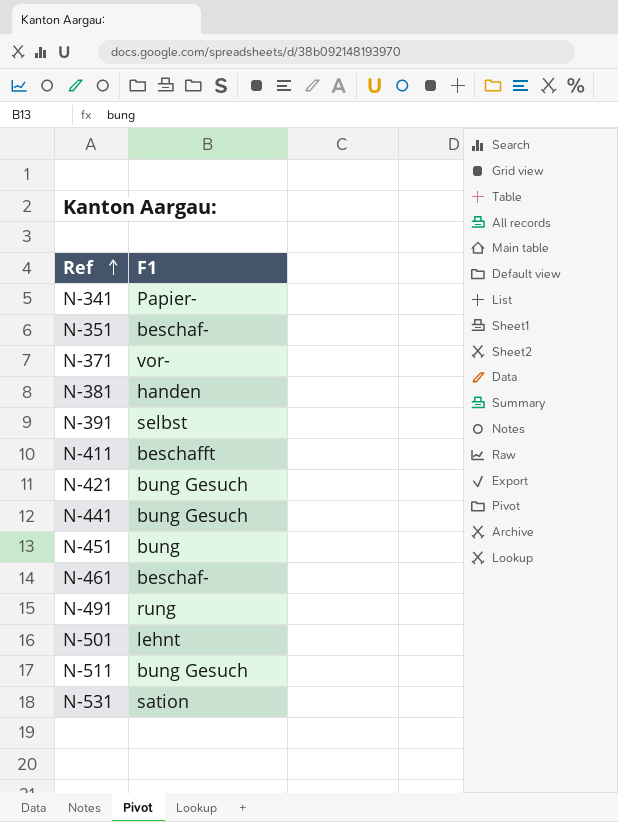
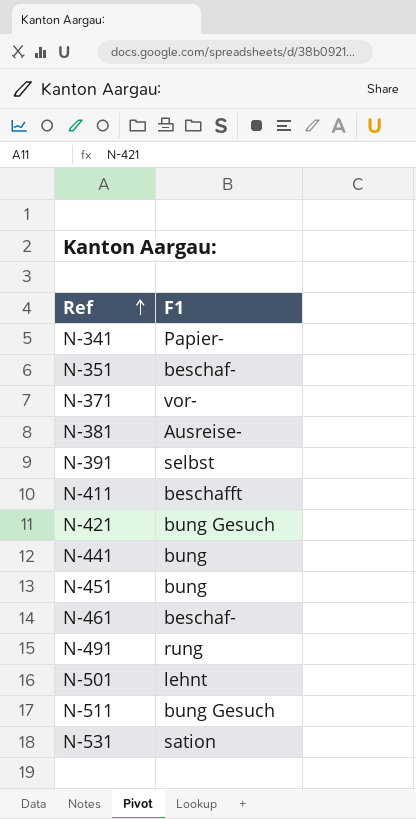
N-381 | F1: handen -> Ausreise-
N-441 | F1: bung Gesuch -> bung

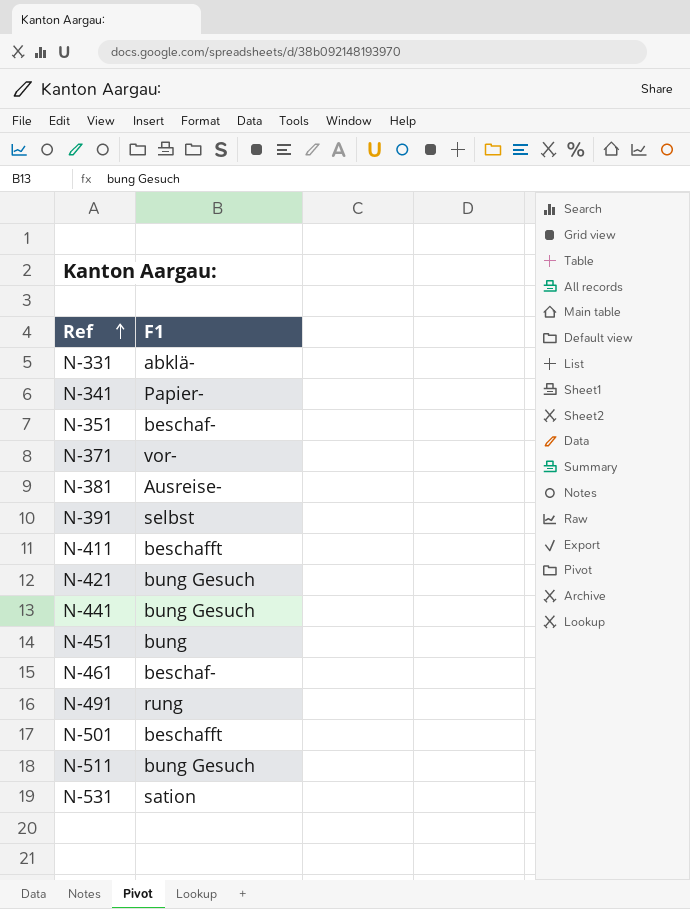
row N-331: none -> abklä-
N-441 | F1: bung -> bung Gesuch
N-501 | F1: lehnt -> beschafft

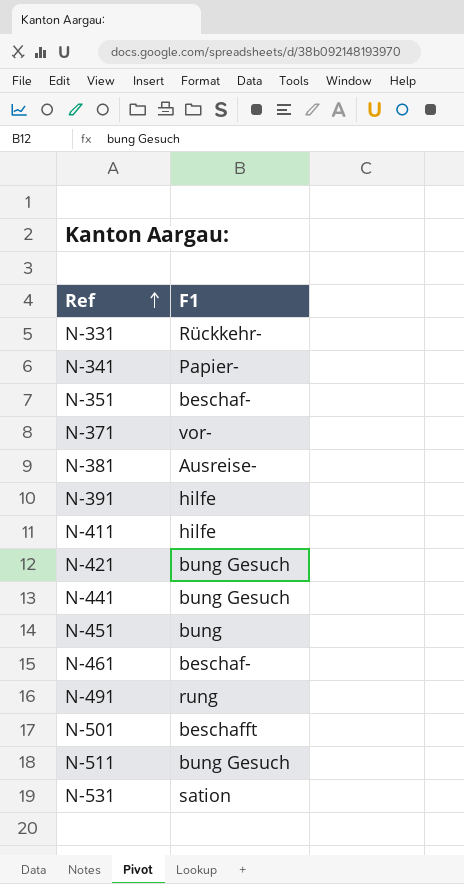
N-331 | F1: abklä- -> Rückkehr-
N-391 | F1: selbst -> hilfe
N-411 | F1: beschafft -> hilfe

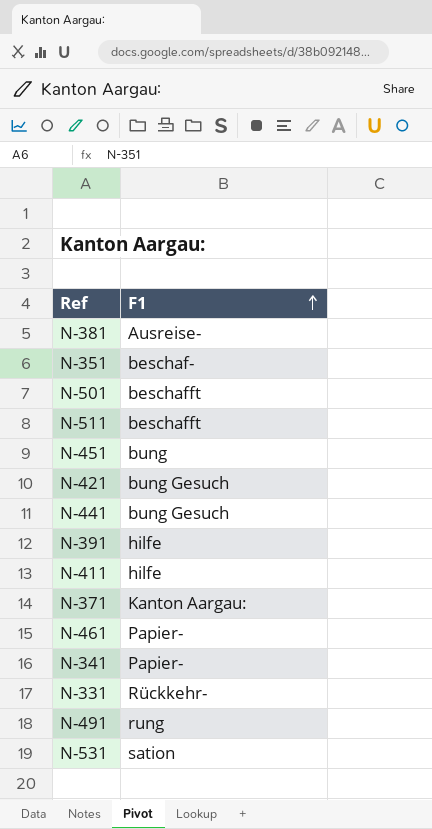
row order: Ref ascending -> F1 ascending
N-511 | F1: bung Gesuch -> beschafft
N-371 | F1: vor- -> Kanton Aargau:
N-461 | F1: beschaf- -> Papier-

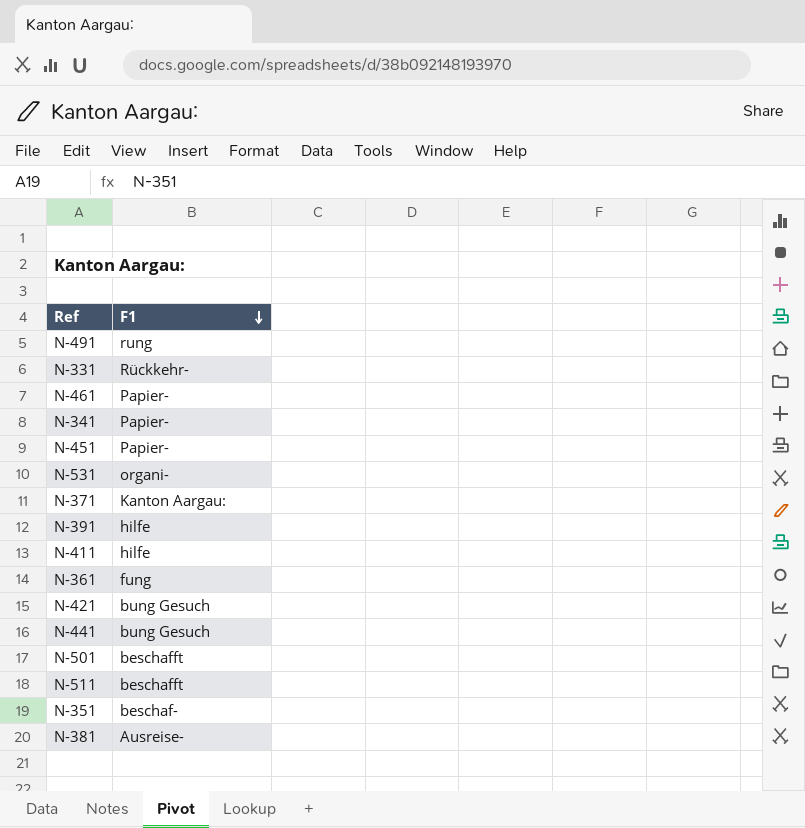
row order: F1 ascending -> F1 descending
N-451 | F1: bung -> Papier-
N-531 | F1: sation -> organi-
row N-361: none -> fung

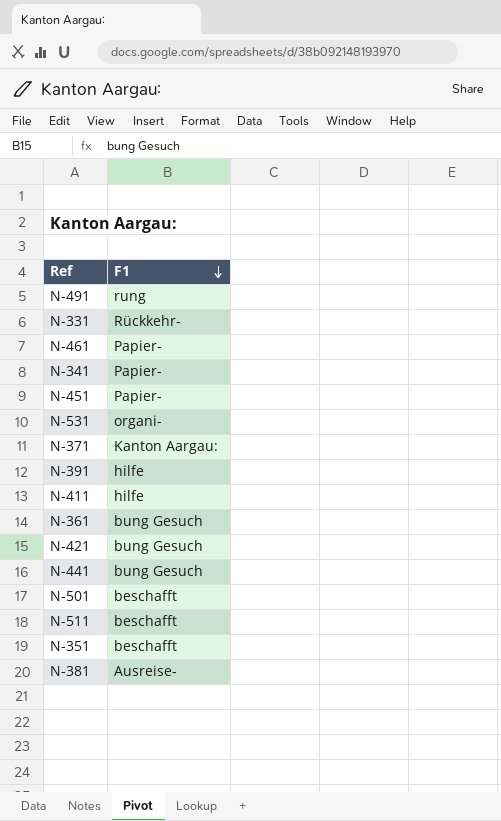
N-361 | F1: fung -> bung Gesuch
N-351 | F1: beschaf- -> beschafft

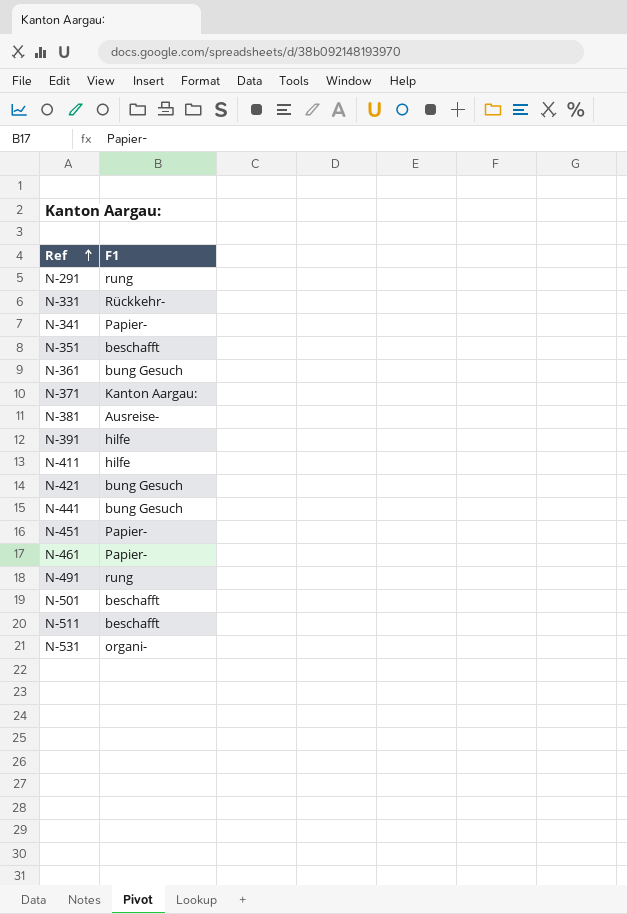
row order: F1 descending -> Ref ascending
row N-291: none -> rung

